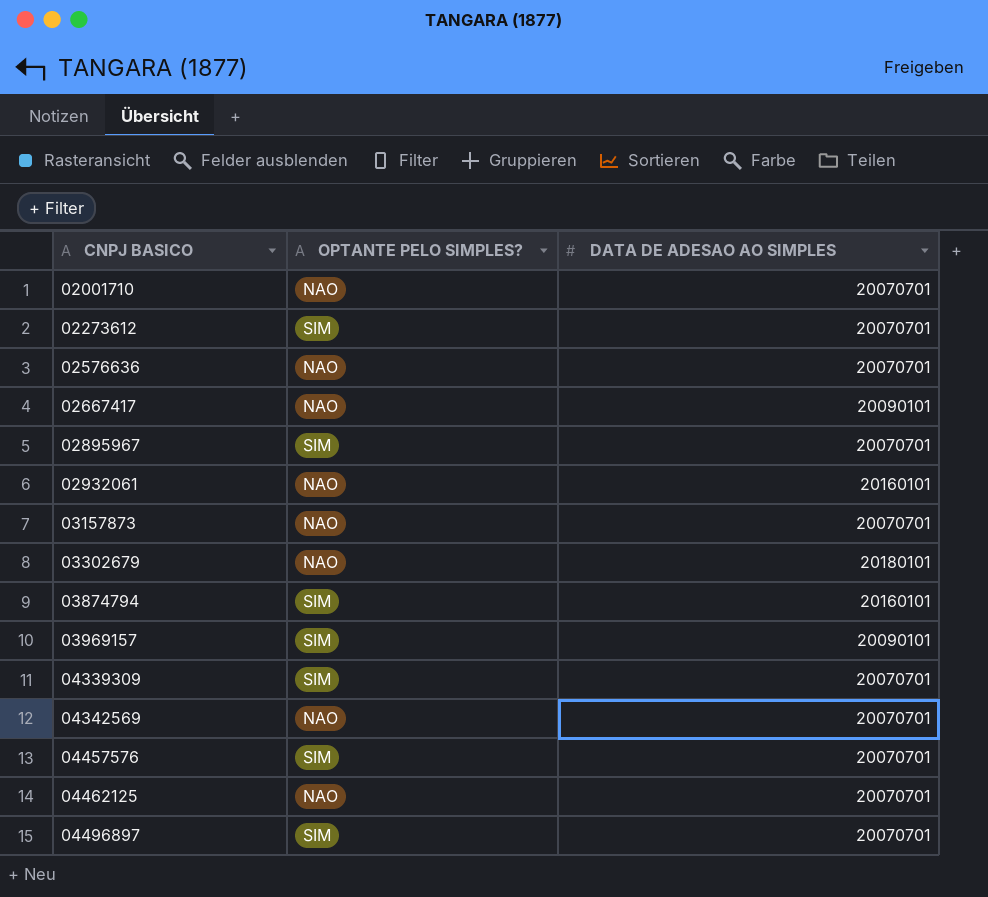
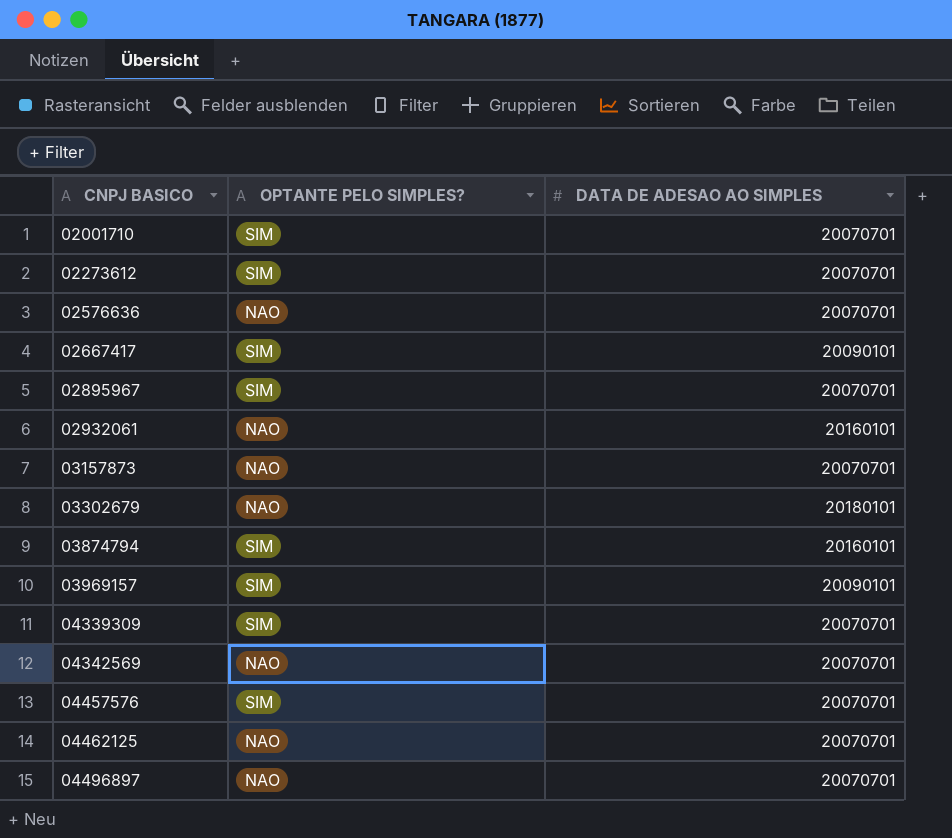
02001710 | OPTANTE PELO SIMPLES?: NAO -> SIM
02667417 | OPTANTE PELO SIMPLES?: NAO -> SIM
04496897 | OPTANTE PELO SIMPLES?: SIM -> NAO

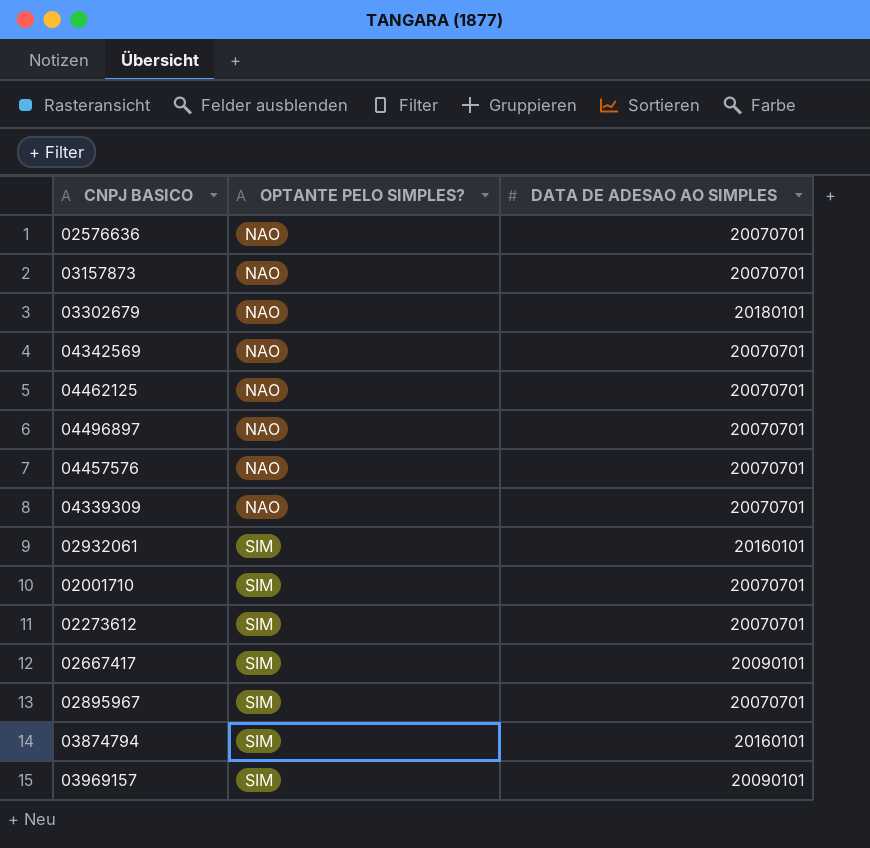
row order: CNPJ BASICO ascending -> OPTANTE PELO SIMPLES? ascending
04457576 | OPTANTE PELO SIMPLES?: SIM -> NAO
04339309 | OPTANTE PELO SIMPLES?: SIM -> NAO
02932061 | OPTANTE PELO SIMPLES?: NAO -> SIM

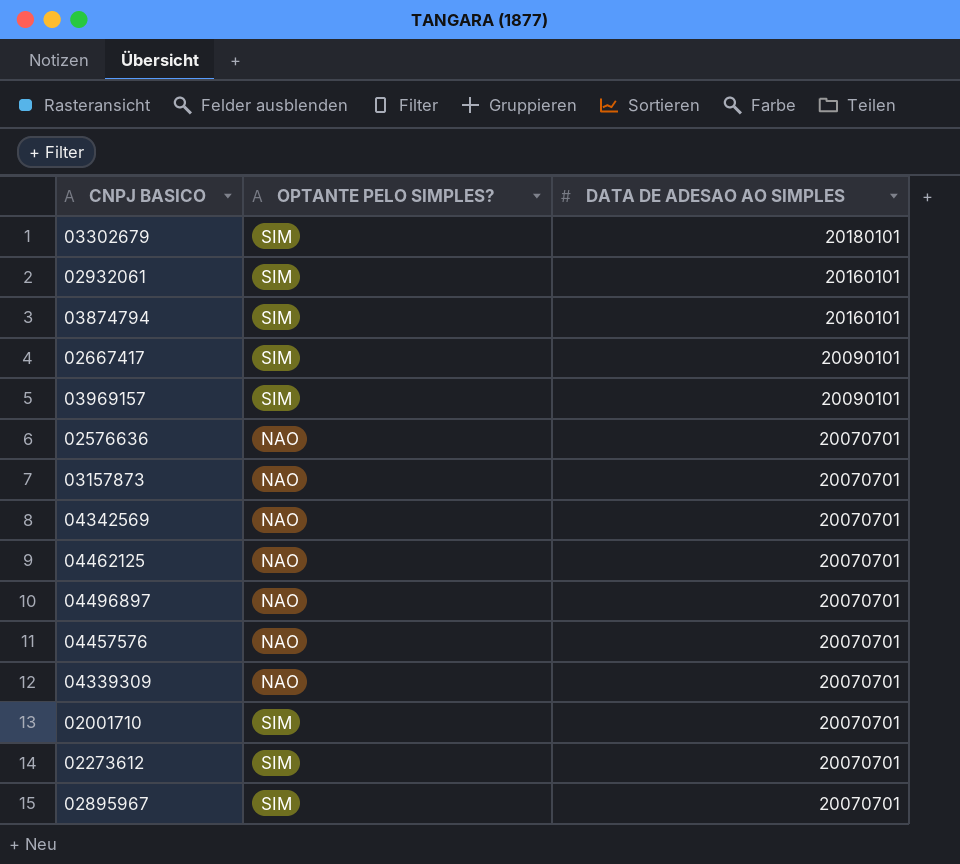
row order: OPTANTE PELO SIMPLES? ascending -> DATA DE ADESAO AO SIMPLES descending
03302679 | OPTANTE PELO SIMPLES?: NAO -> SIM

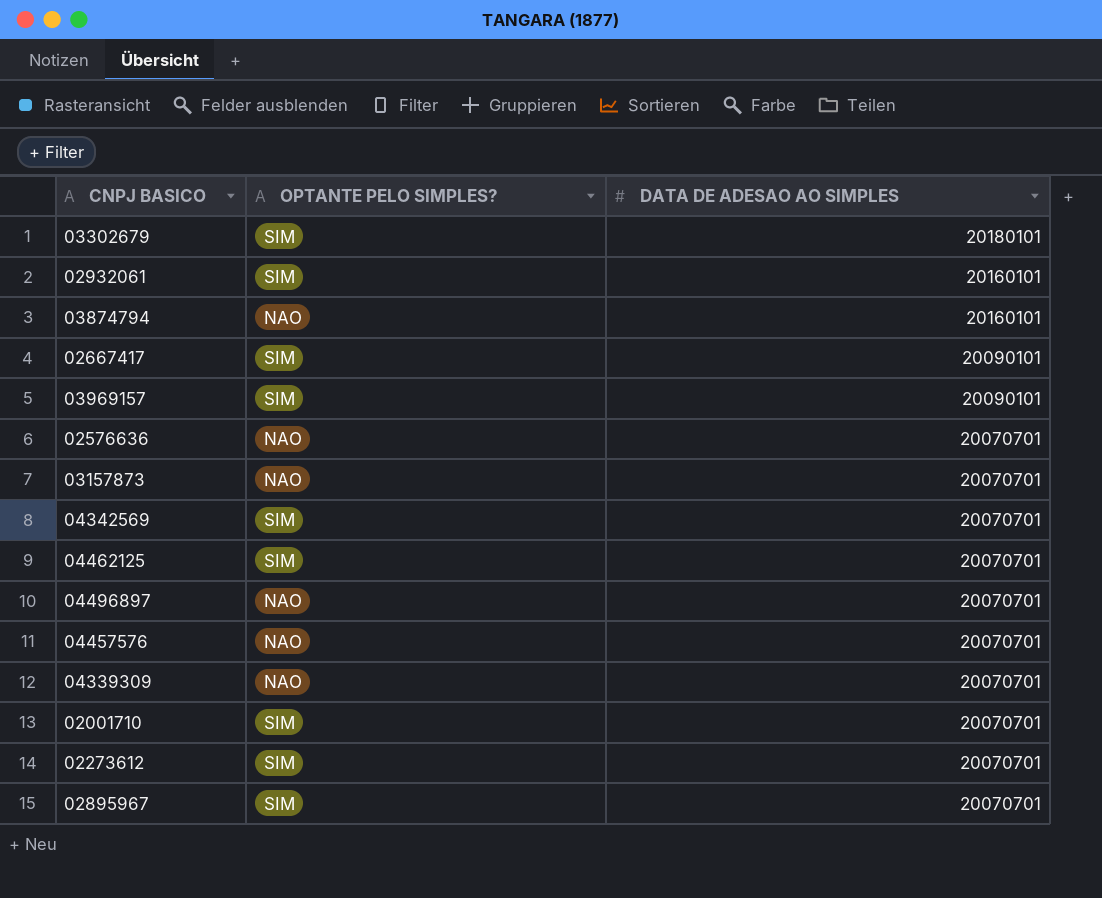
03874794 | OPTANTE PELO SIMPLES?: SIM -> NAO
04342569 | OPTANTE PELO SIMPLES?: NAO -> SIM
04462125 | OPTANTE PELO SIMPLES?: NAO -> SIM

